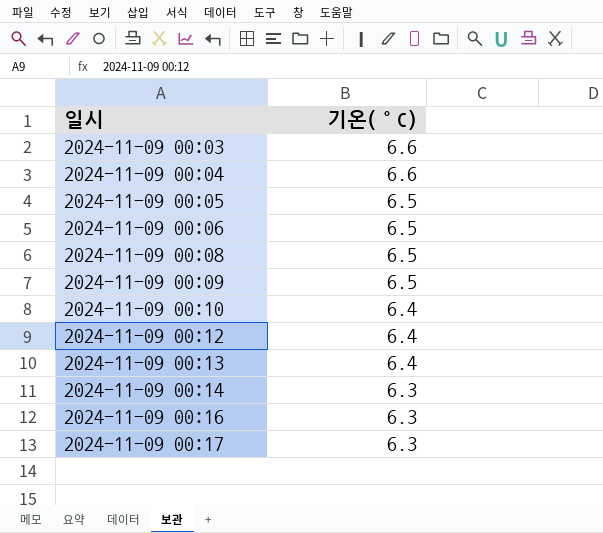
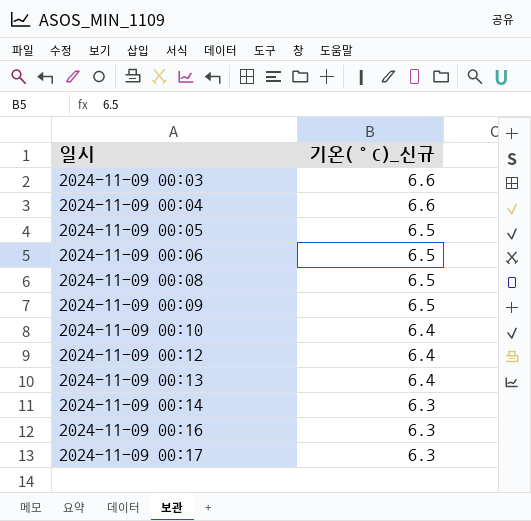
column name: 기온(°C) -> 기온(°C)_신규

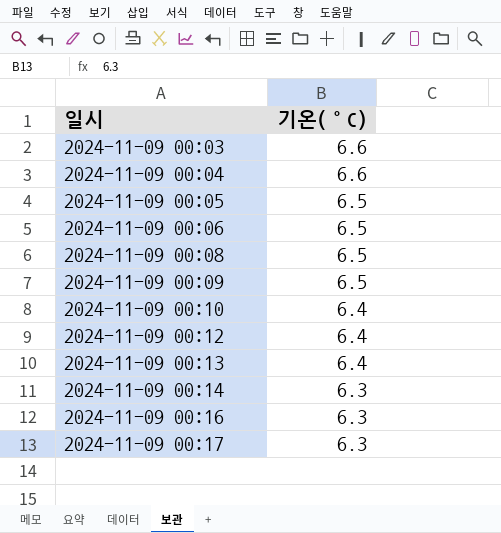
column name: 기온(°C)_신규 -> 기온(°C)

